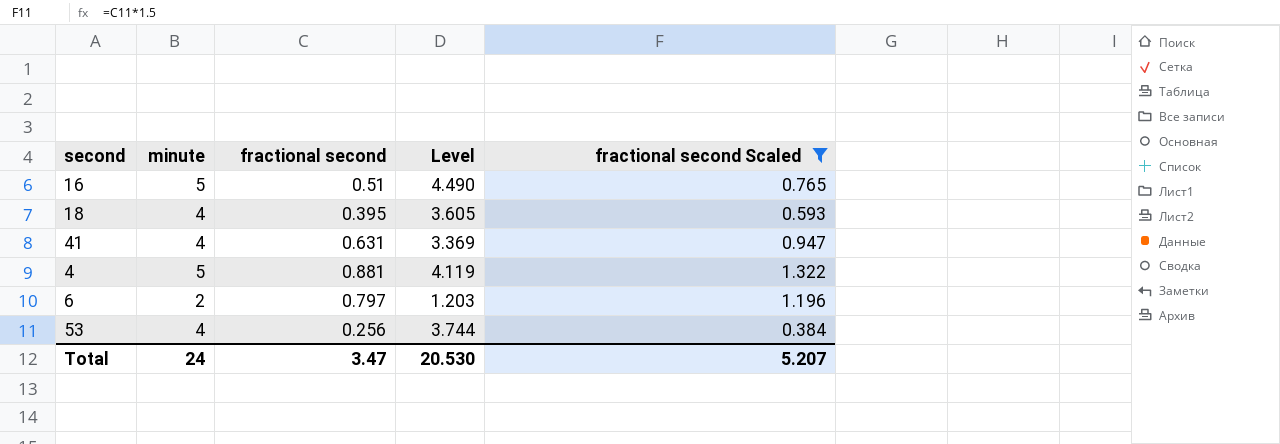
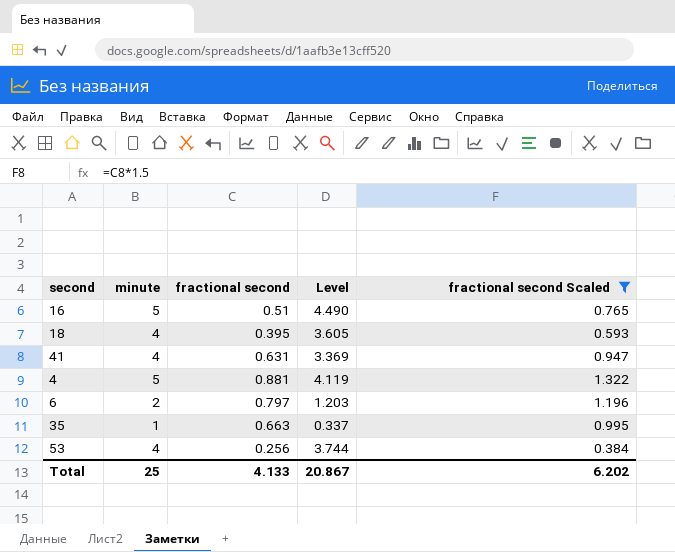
row 35: none -> 1 | 0.663 | 0.337 | 0.995
Total | minute: 24 -> 25
Total | fractional second: 3.47 -> 4.133
Total | Level: 20.530 -> 20.867
Total | fractional second Scaled: 5.207 -> 6.202

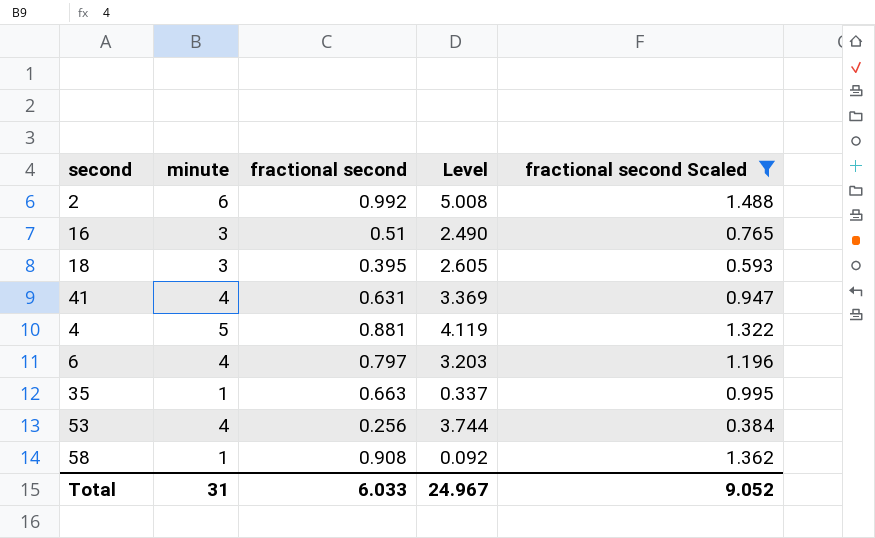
row 2: none -> 6 | 0.992 | 5.008 | 1.488
16 | minute: 5 -> 3
16 | Level: 4.490 -> 2.490
18 | minute: 4 -> 3
18 | Level: 3.605 -> 2.605
6 | minute: 2 -> 4
6 | Level: 1.203 -> 3.203
row 58: none -> 1 | 0.908 | 0.092 | 1.362
Total | minute: 25 -> 31
Total | fractional second: 4.133 -> 6.033
Total | Level: 20.867 -> 24.967
Total | fractional second Scaled: 6.202 -> 9.052

